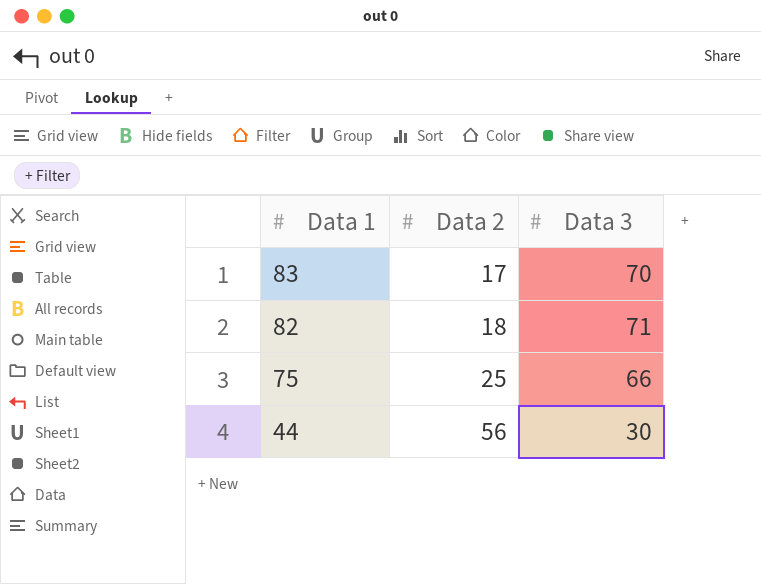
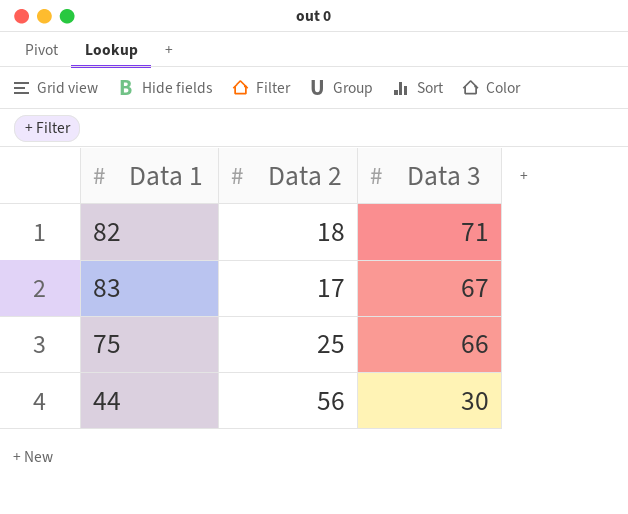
row order: Data 1 descending -> Data 3 descending
83 | Data 3: 70 -> 67

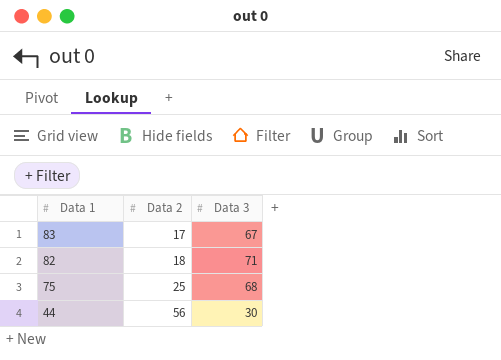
row order: Data 3 descending -> Data 1 descending
75 | Data 3: 66 -> 68

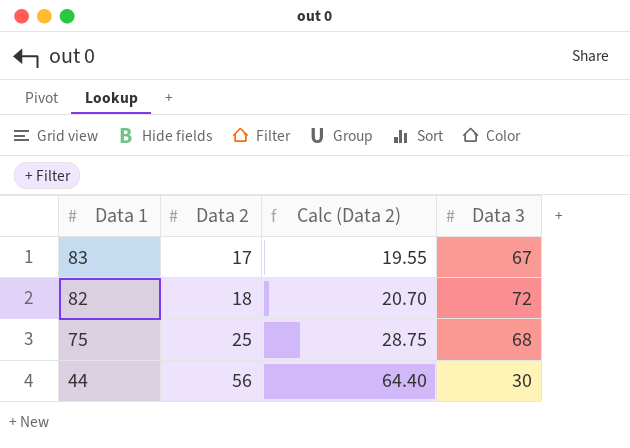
column Calc (Data 2) | formula: none -> [Data 2] * 1.15
82 | Data 3: 71 -> 72

